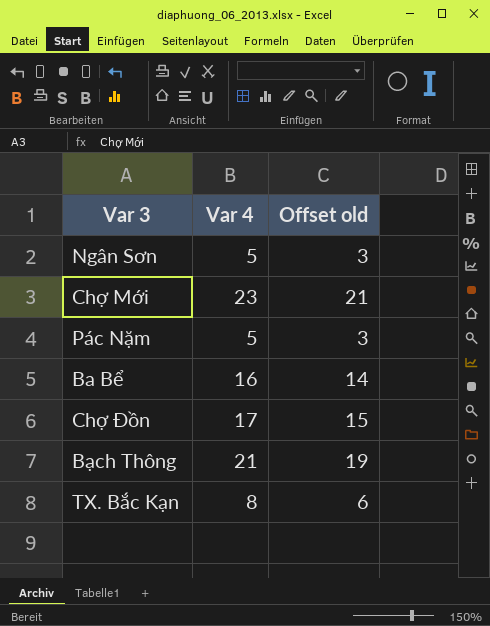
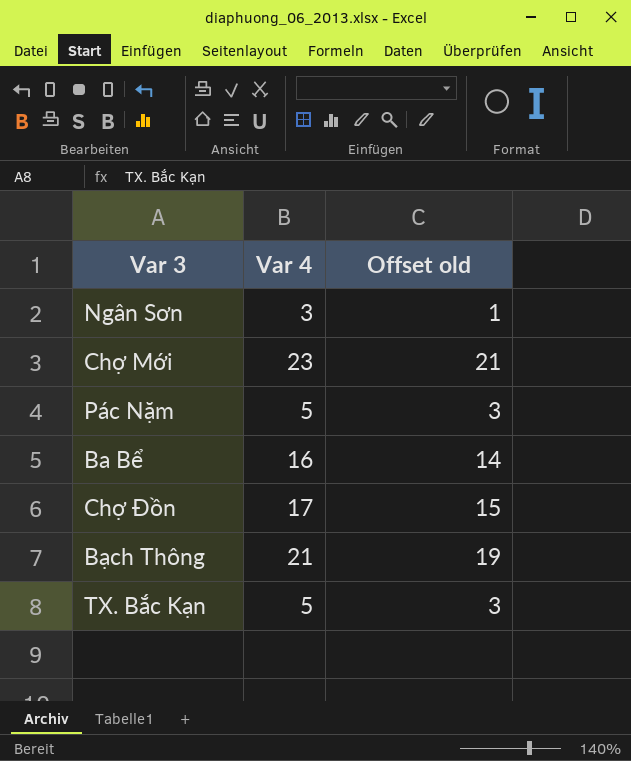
Ngân Sơn | Var 4: 5 -> 3
Ngân Sơn | Offset old: 3 -> 1
TX. Bắc Kạn | Var 4: 8 -> 5
TX. Bắc Kạn | Offset old: 6 -> 3

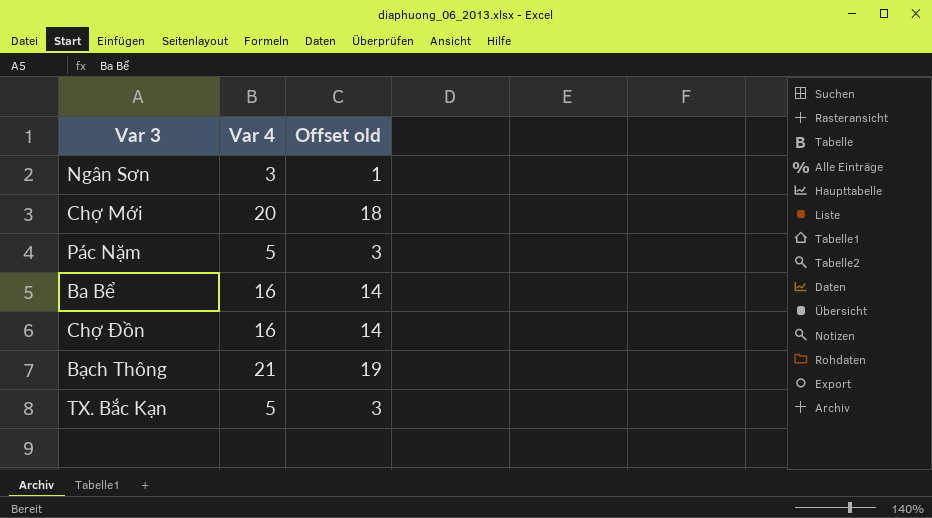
Chợ Mới | Var 4: 23 -> 20
Chợ Mới | Offset old: 21 -> 18
Chợ Đồn | Var 4: 17 -> 16
Chợ Đồn | Offset old: 15 -> 14

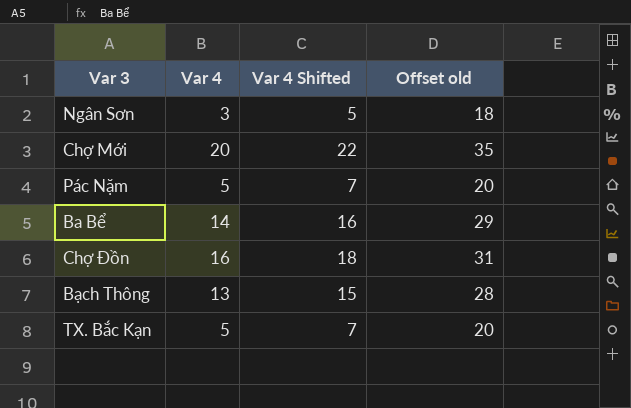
column Var 4 Shifted | formula: none -> [Var 4] + 2
column Offset old | formula: [Var 4] - 2 -> [Var 4] + 15
Ba Bể | Var 4: 16 -> 14
Bạch Thông | Var 4: 21 -> 13

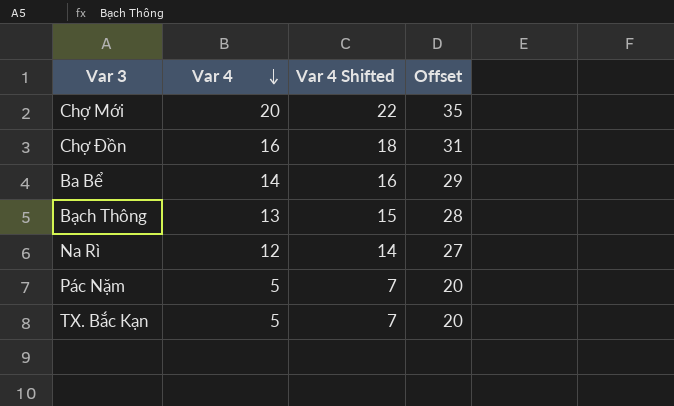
row order: none -> Var 4 descending
column name: Offset old -> Offset
row Ngân Sơn: 3 | 5 | 18 -> none
row Na Rì: none -> 12 | 14 | 27

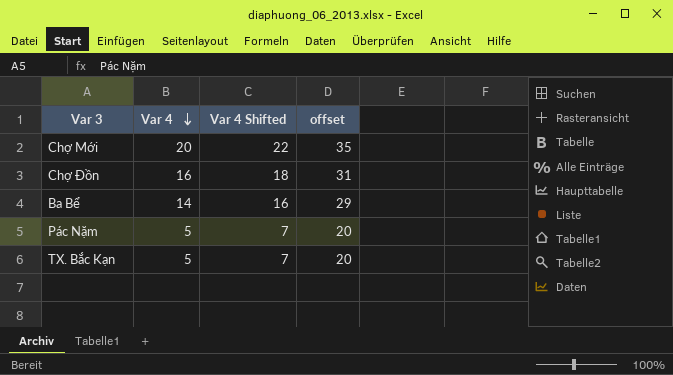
column name: Offset -> offset
row Bạch Thông: 13 | 15 | 28 -> none
row Na Rì: 12 | 14 | 27 -> none

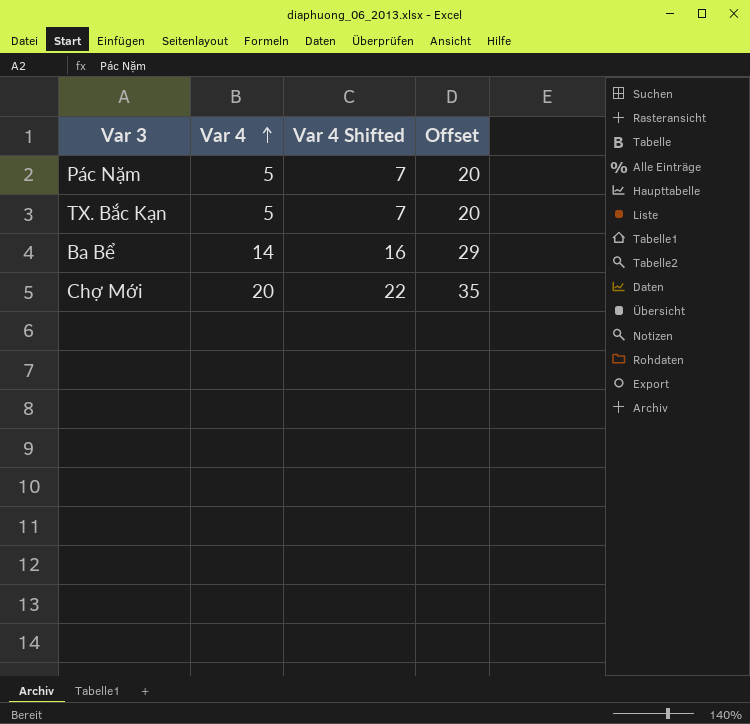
row order: Var 4 descending -> Var 4 ascending
column name: offset -> Offset
row Chợ Đồn: 16 | 18 | 31 -> none

